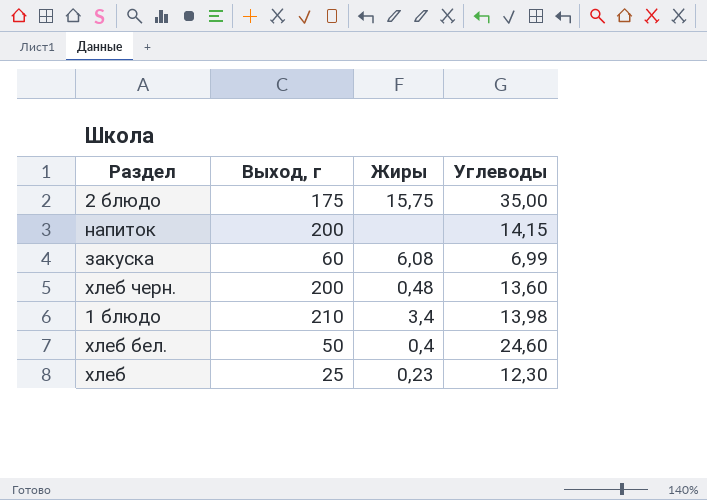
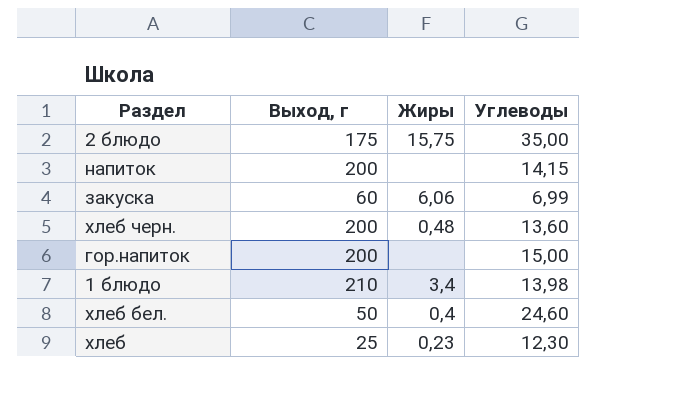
закуска | Жиры: 6,08 -> 6,06
row гор.напиток: none -> 200 | none | 15,00

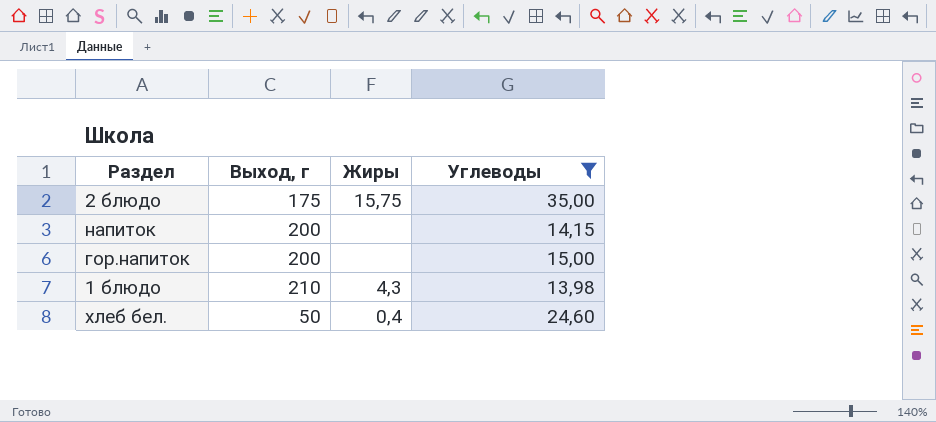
filter: none -> Углеводы >= 13,98
1 блюдо | Жиры: 3,4 -> 4,3

